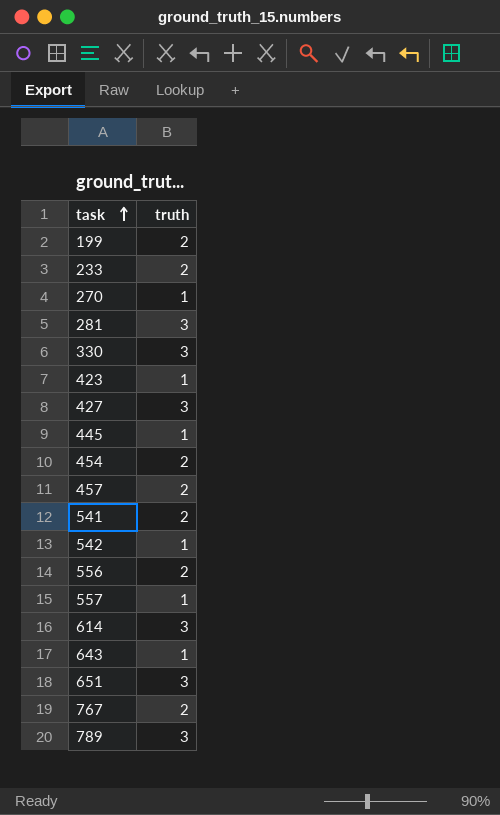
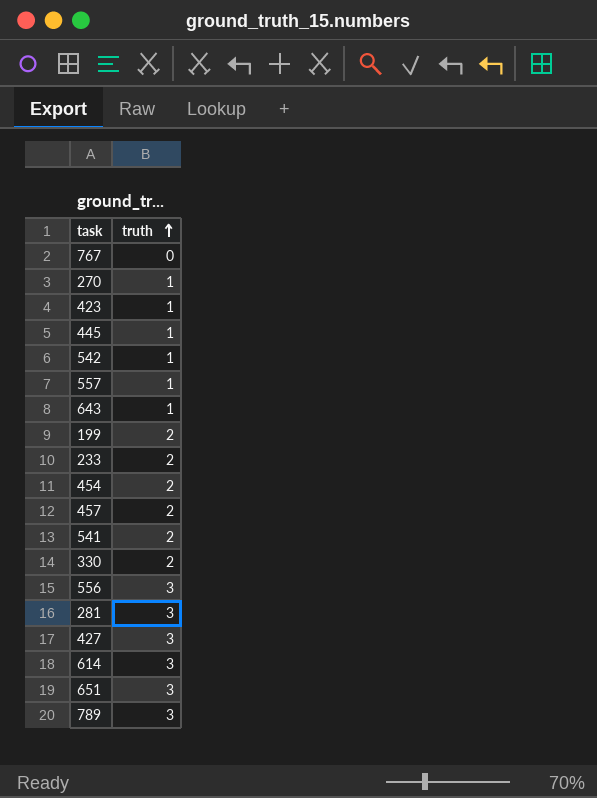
row order: task ascending -> truth ascending
767 | truth: 2 -> 0
330 | truth: 3 -> 2
556 | truth: 2 -> 3

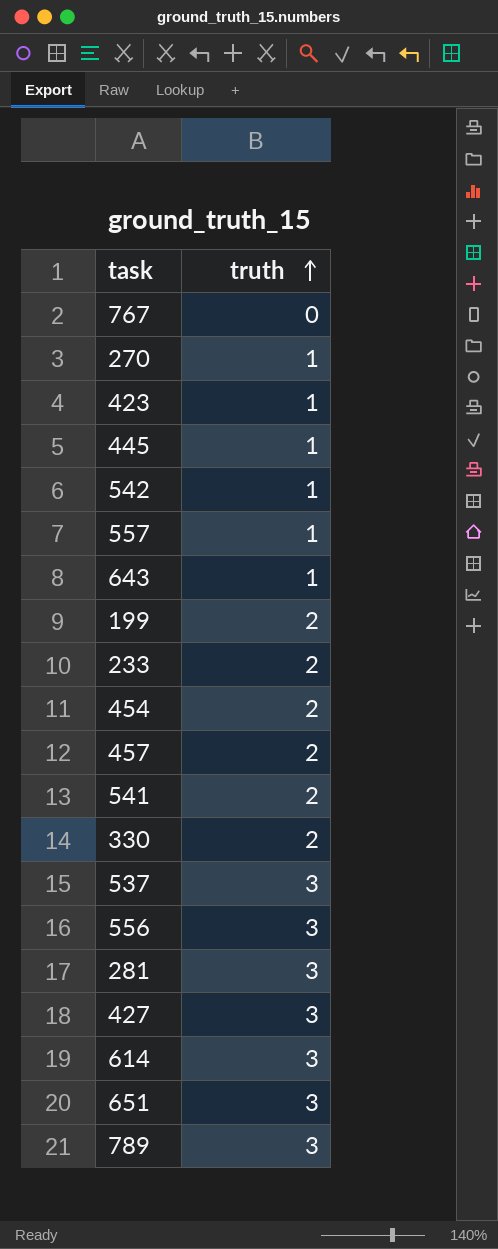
row 537: none -> 3

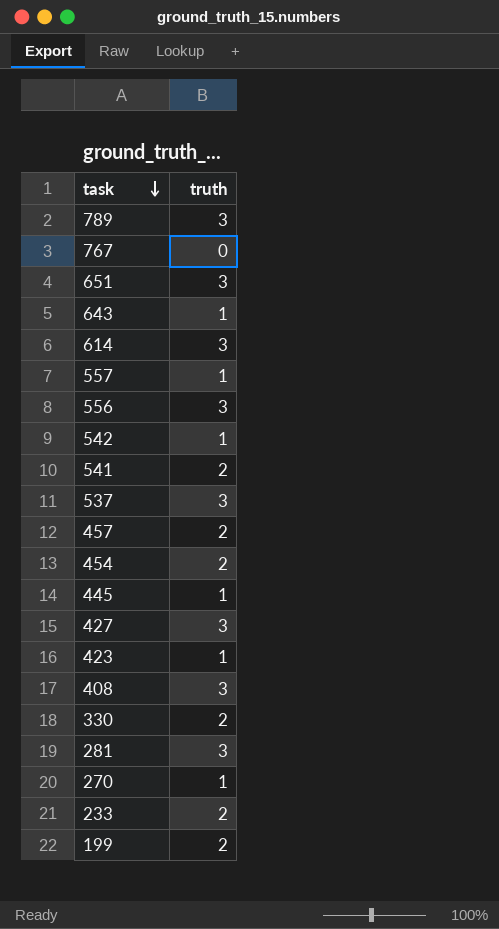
row order: truth ascending -> task descending
row 408: none -> 3

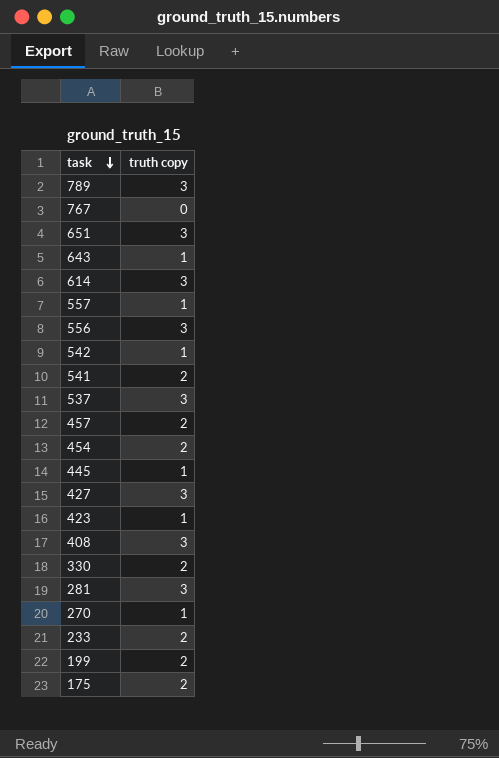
column name: truth -> truth copy
row 175: none -> 2

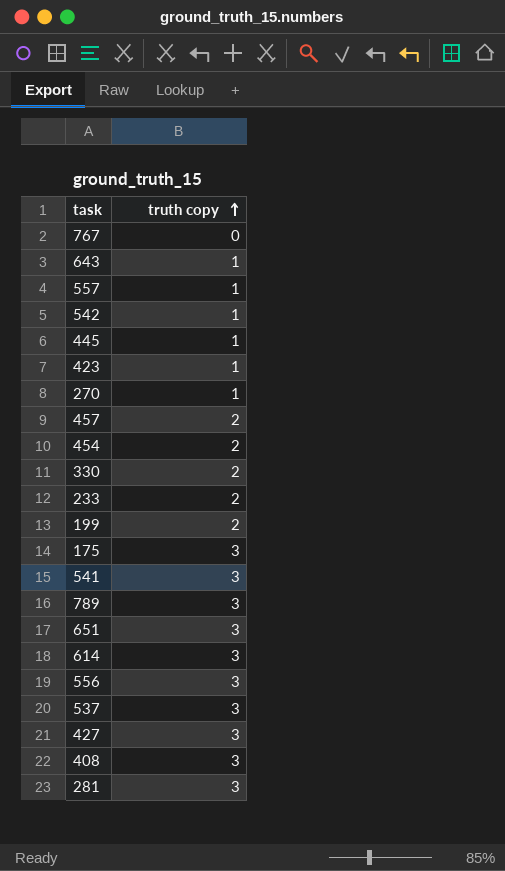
row order: task descending -> truth copy ascending
175 | truth copy: 2 -> 3
541 | truth copy: 2 -> 3

